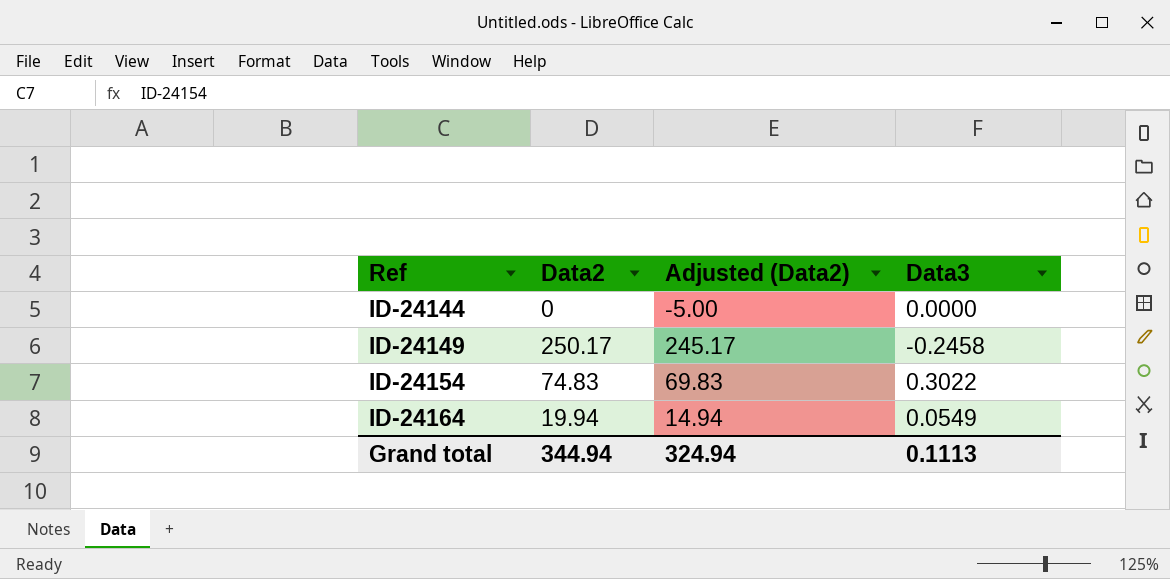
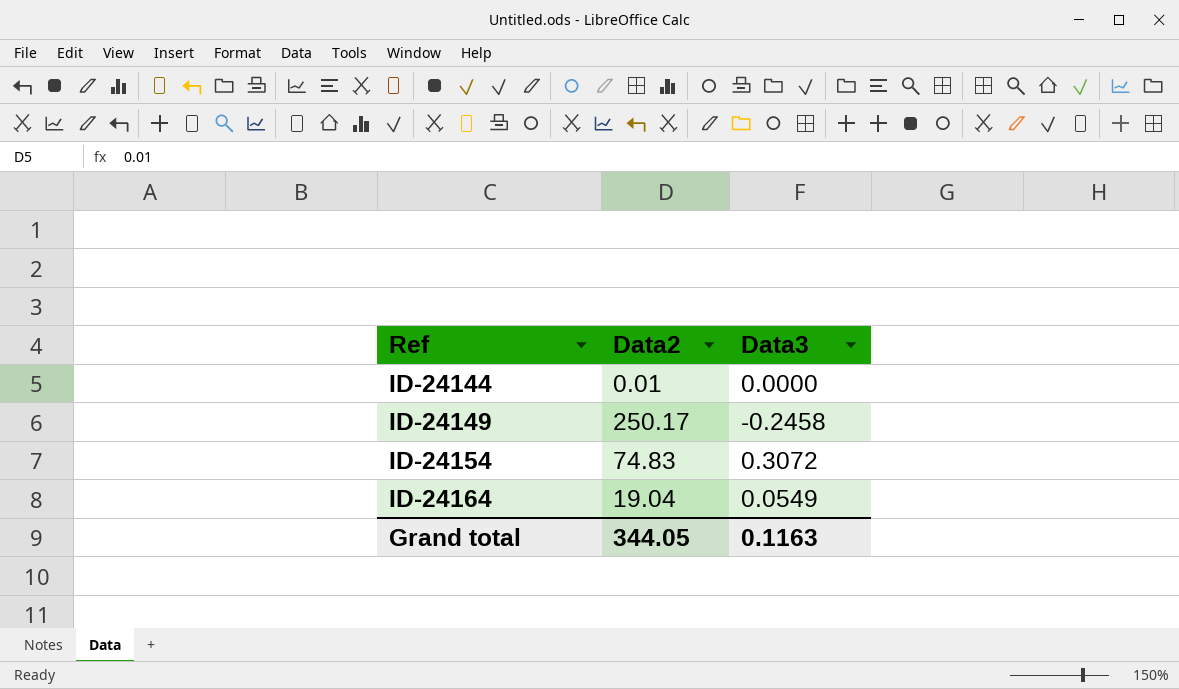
column Adjusted (Data2) | formula: [Data2] - 5 -> none
ID-24144 | Data2: 0 -> 0.01
ID-24154 | Data3: 0.3022 -> 0.3072
ID-24164 | Data2: 19.94 -> 19.04
Grand total | Data2: 344.94 -> 344.05
Grand total | Data3: 0.1113 -> 0.1163

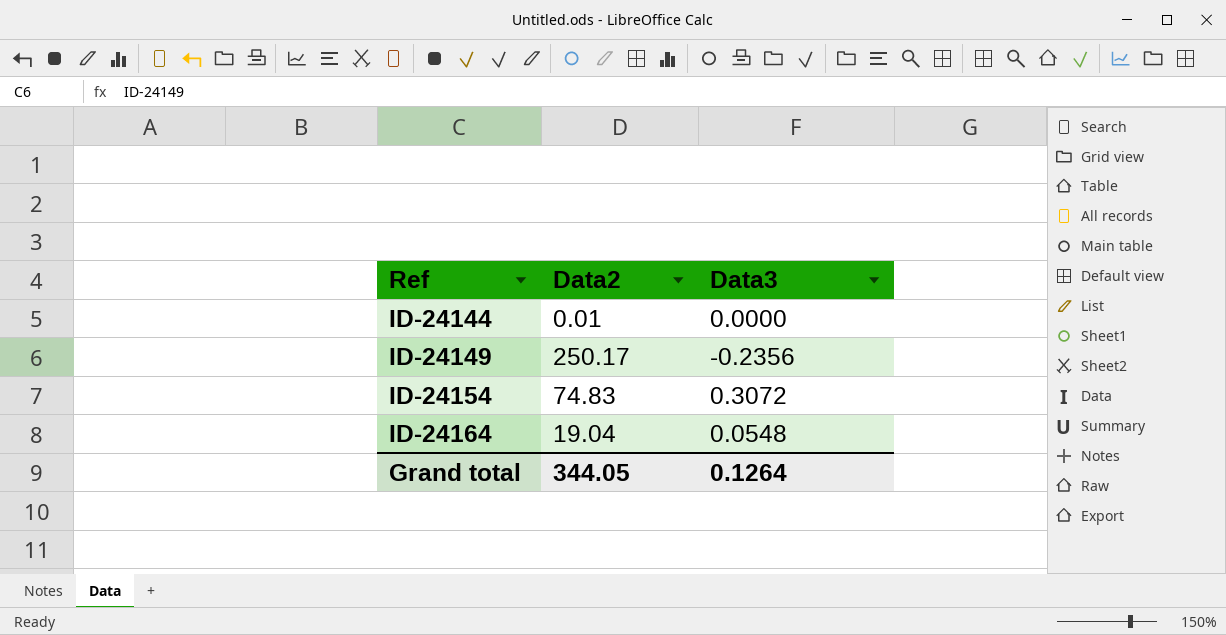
ID-24149 | Data3: -0.2458 -> -0.2356
ID-24164 | Data3: 0.0549 -> 0.0548
Grand total | Data3: 0.1163 -> 0.1264

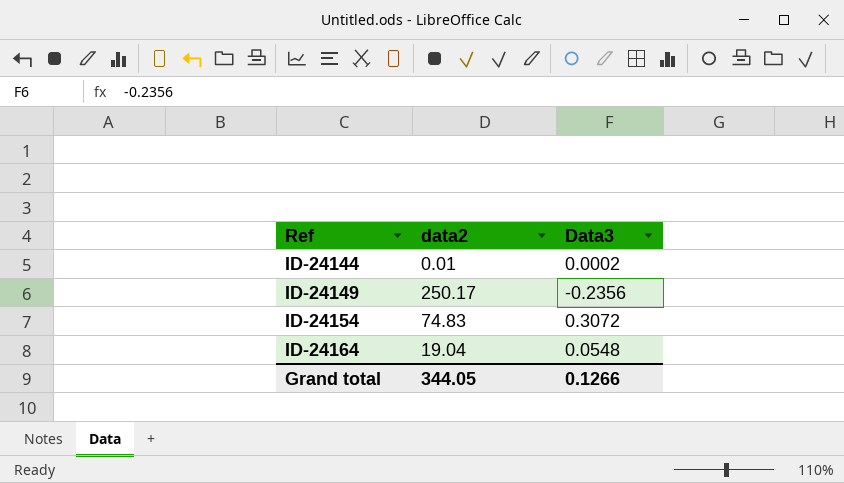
column name: Data2 -> data2
ID-24144 | Data3: 0.0000 -> 0.0002
Grand total | Data3: 0.1264 -> 0.1266

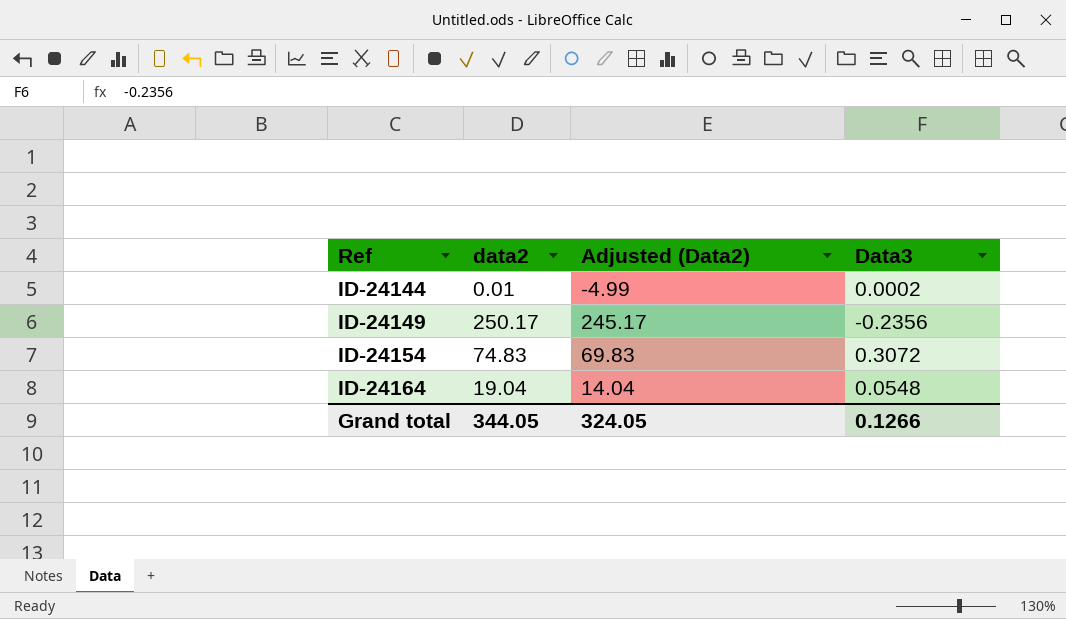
column Adjusted (Data2) | formula: none -> [data2] - 5

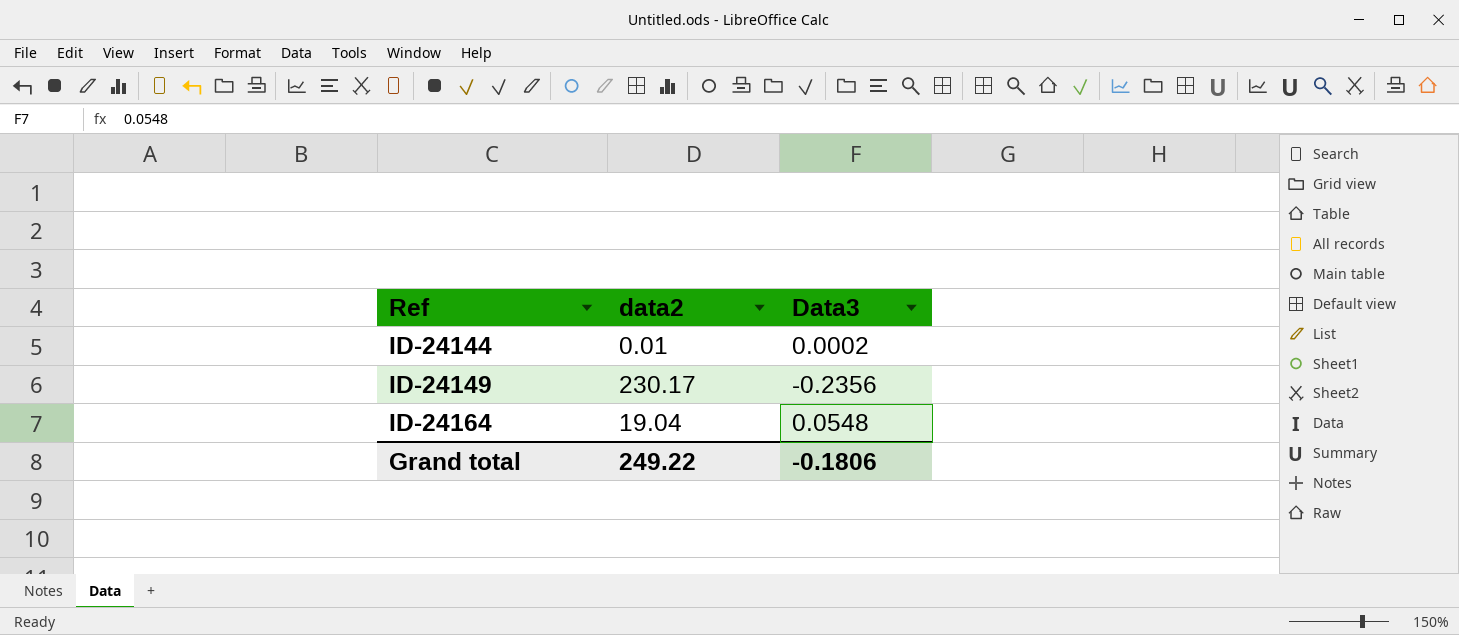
column Adjusted (Data2) | formula: [data2] - 5 -> none
row ID-24154: 74.83 | 69.83 | 0.3072 -> none
ID-24149 | data2: 250.17 -> 230.17
Grand total | data2: 344.05 -> 249.22
Grand total | Data3: 0.1266 -> -0.1806

